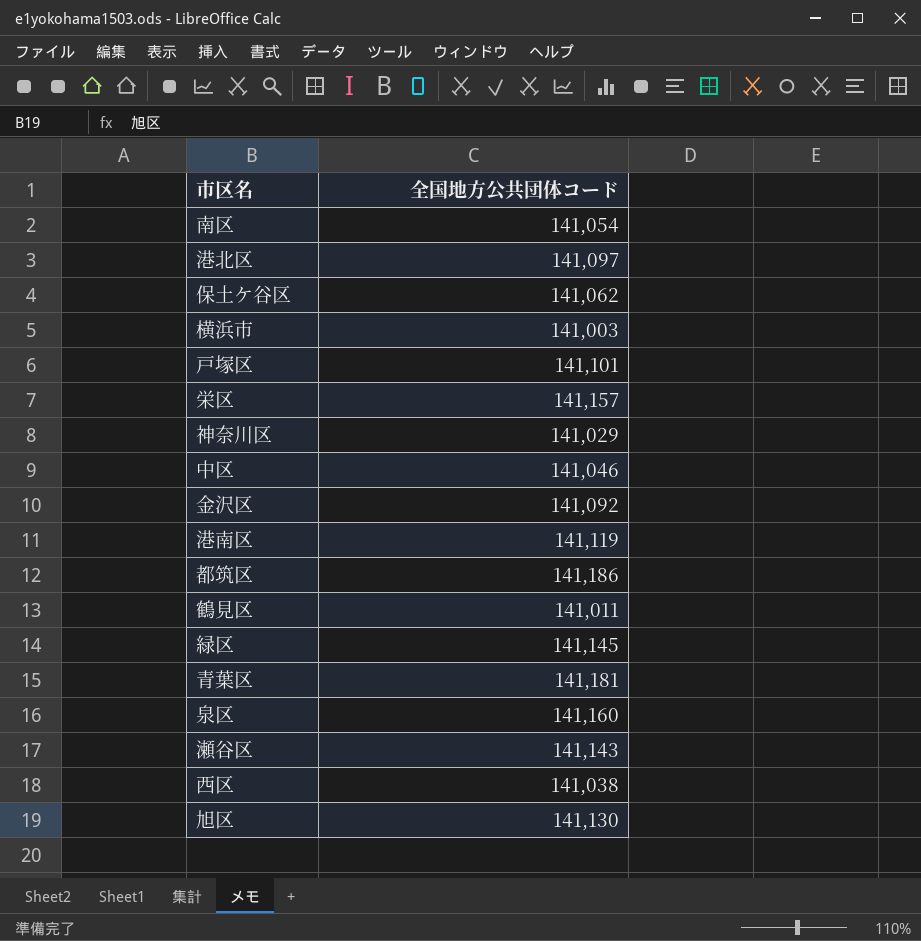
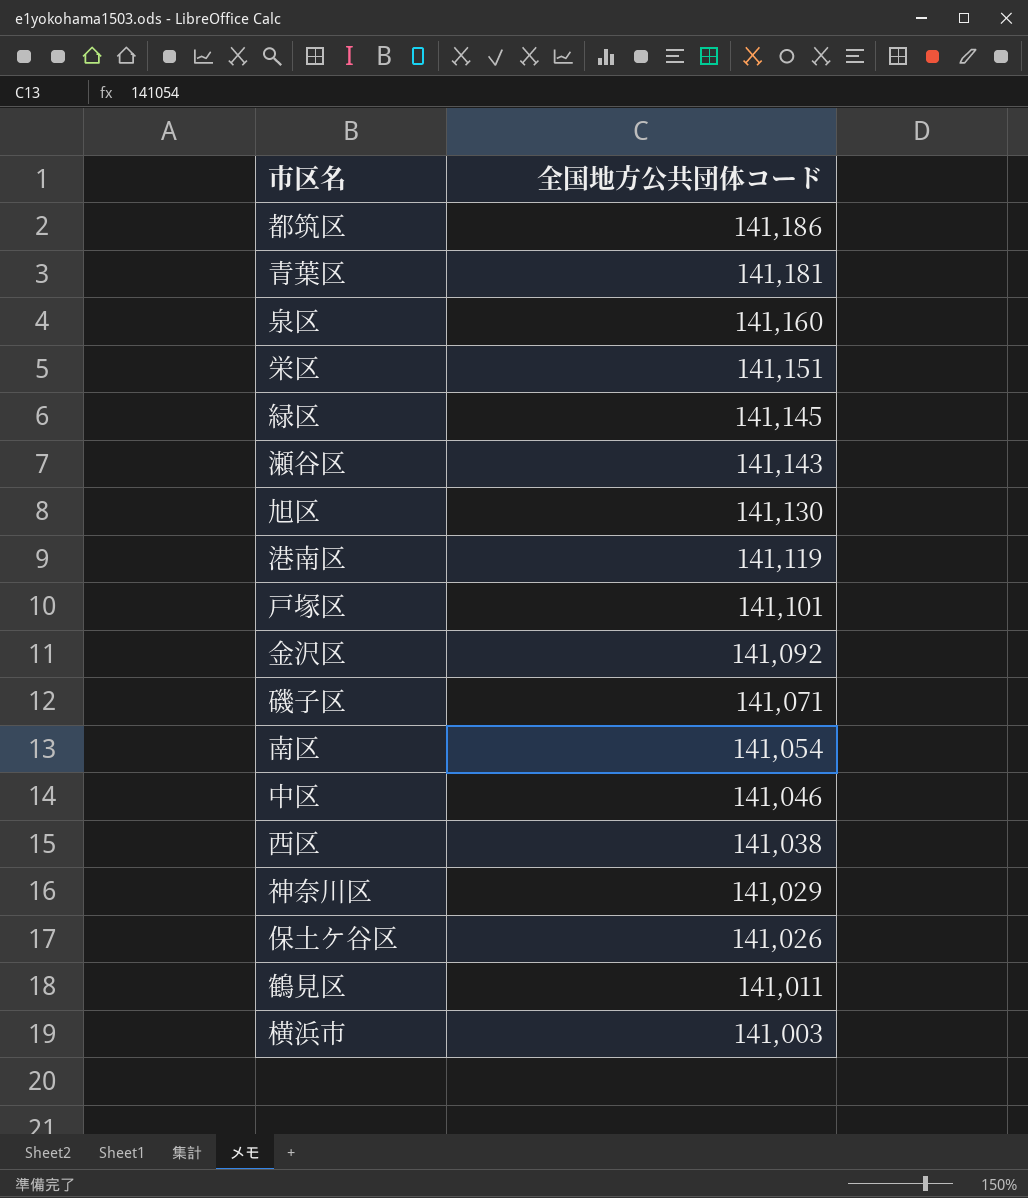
row order: none -> 全国地方公共団体コード descending
row 港北区: 141,097 -> none
栄区 | 全国地方公共団体コード: 141,157 -> 141,151
row 磯子区: none -> 141,071
保土ケ谷区 | 全国地方公共団体コード: 141,062 -> 141,026

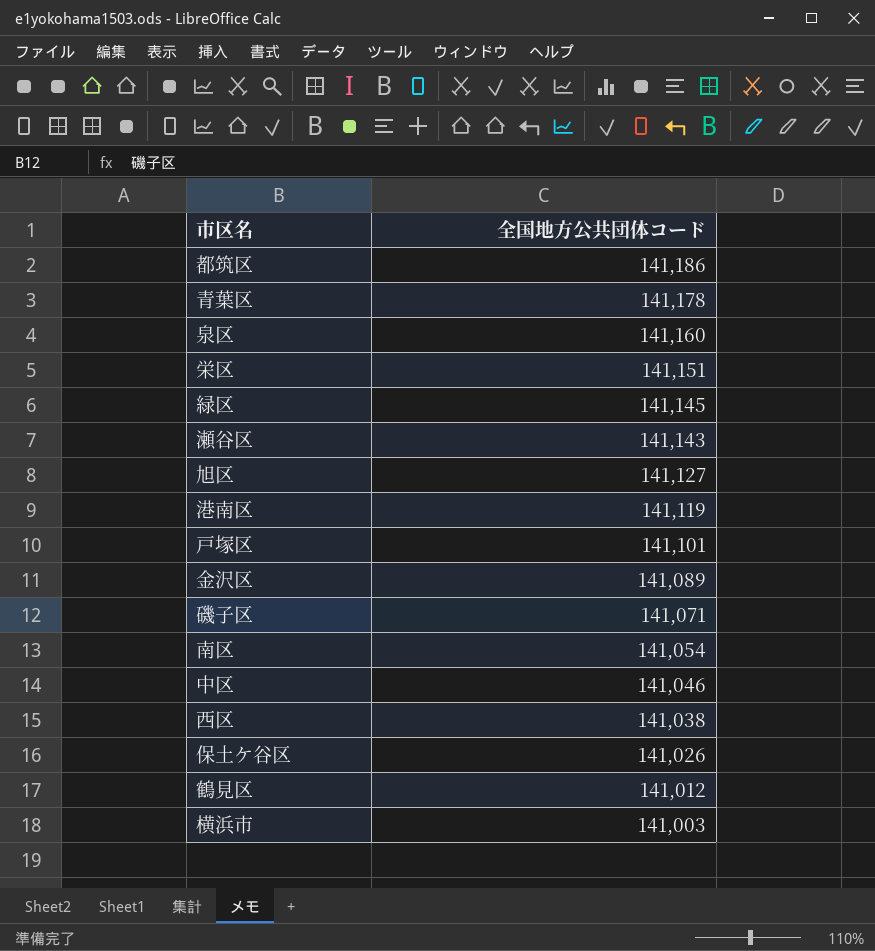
row 神奈川区: 141,029 -> none
青葉区 | 全国地方公共団体コード: 141,181 -> 141,178
旭区 | 全国地方公共団体コード: 141,130 -> 141,127
金沢区 | 全国地方公共団体コード: 141,092 -> 141,089
鶴見区 | 全国地方公共団体コード: 141,011 -> 141,012

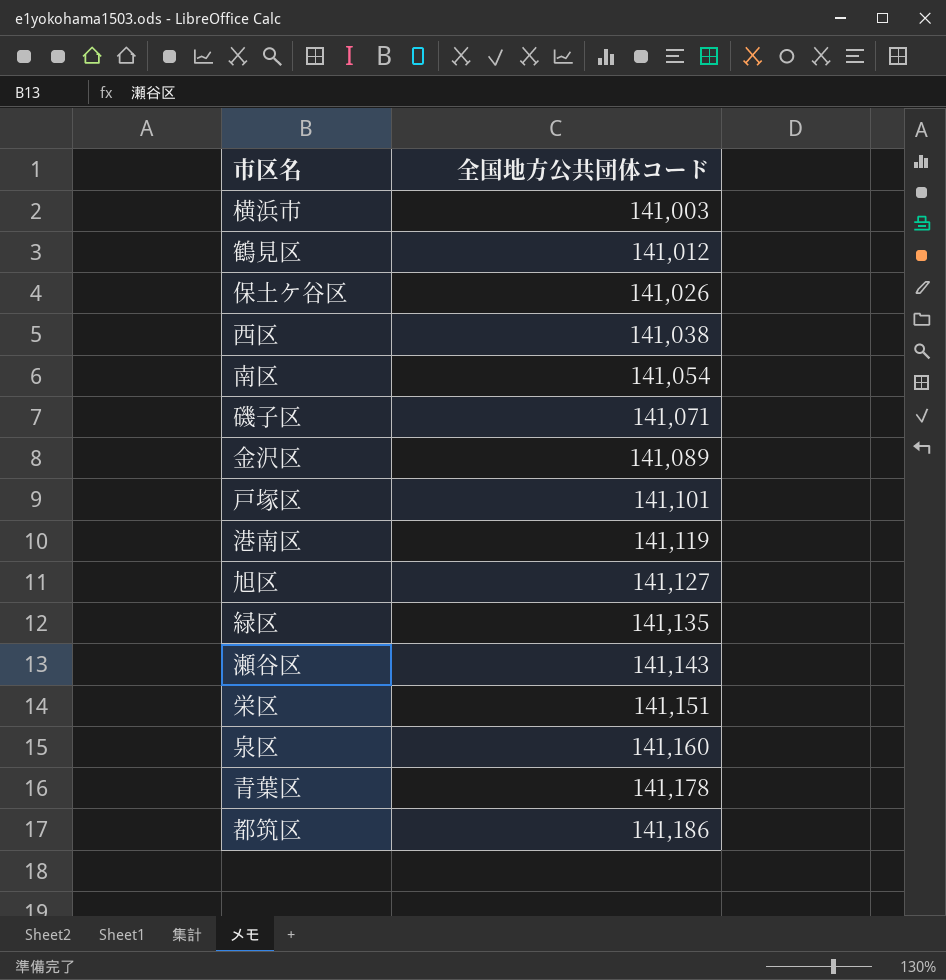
row order: 全国地方公共団体コード descending -> 全国地方公共団体コード ascending
row 中区: 141,046 -> none
緑区 | 全国地方公共団体コード: 141,145 -> 141,135

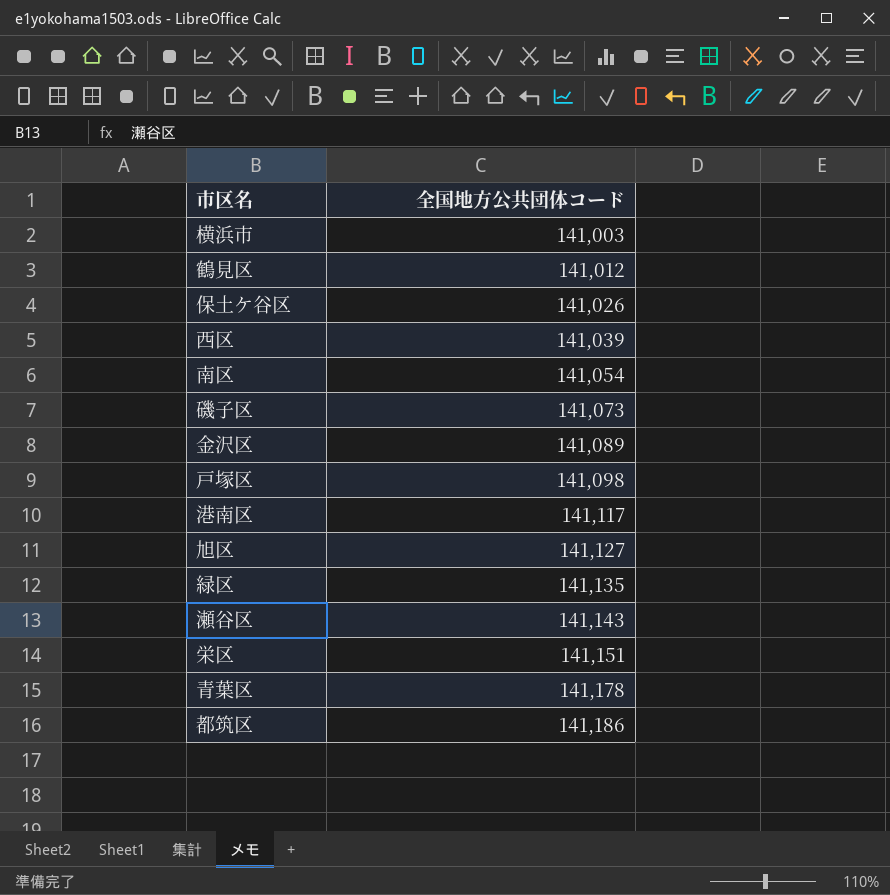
row 泉区: 141,160 -> none
西区 | 全国地方公共団体コード: 141,038 -> 141,039
磯子区 | 全国地方公共団体コード: 141,071 -> 141,073
戸塚区 | 全国地方公共団体コード: 141,101 -> 141,098
港南区 | 全国地方公共団体コード: 141,119 -> 141,117

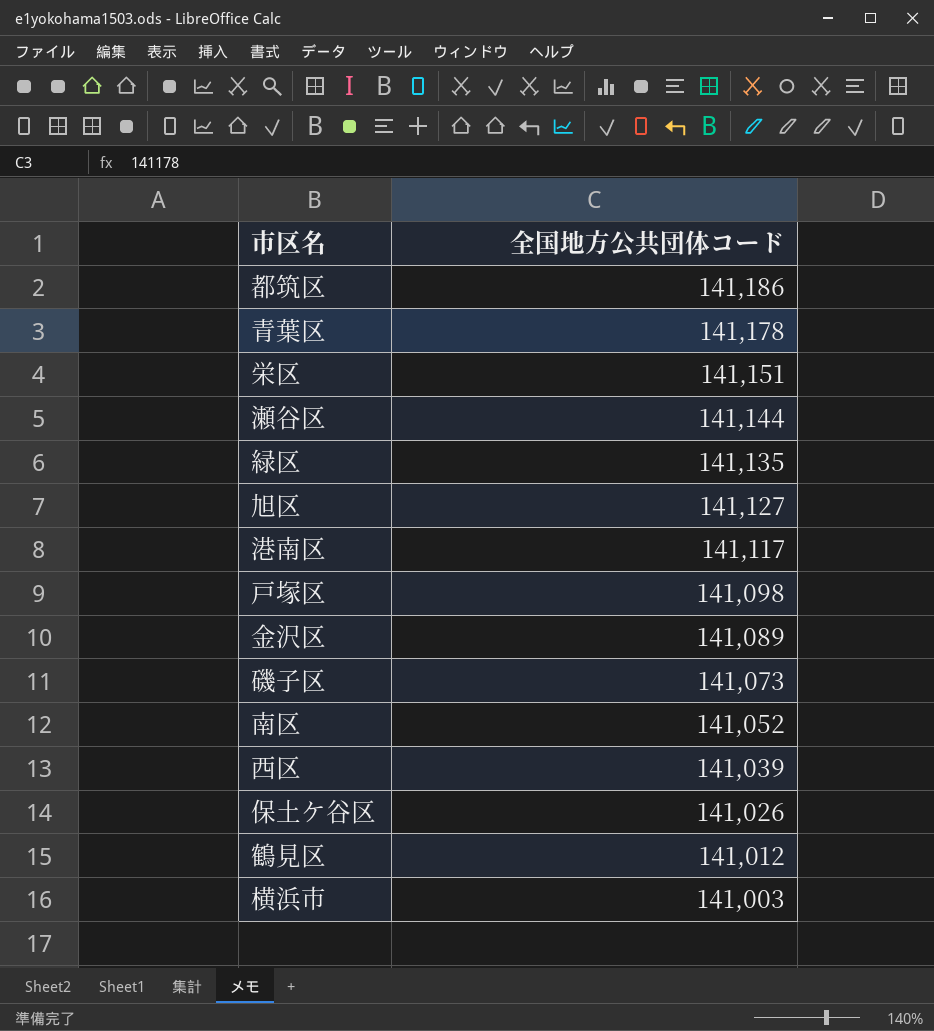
row order: 全国地方公共団体コード ascending -> 全国地方公共団体コード descending
瀬谷区 | 全国地方公共団体コード: 141,143 -> 141,144
南区 | 全国地方公共団体コード: 141,054 -> 141,052

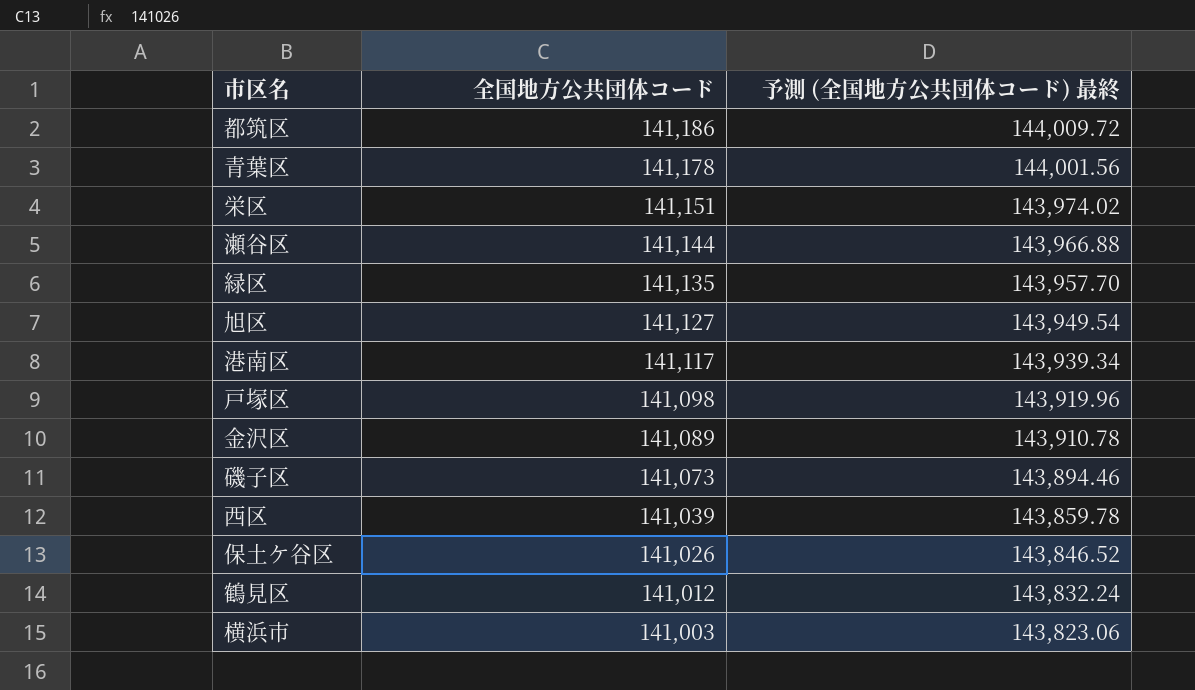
column 予測 (全国地方公共団体コード) 最終 | formula: none -> [全国地方公共団体コード] * 1.02
row 南区: 141,052 -> none

